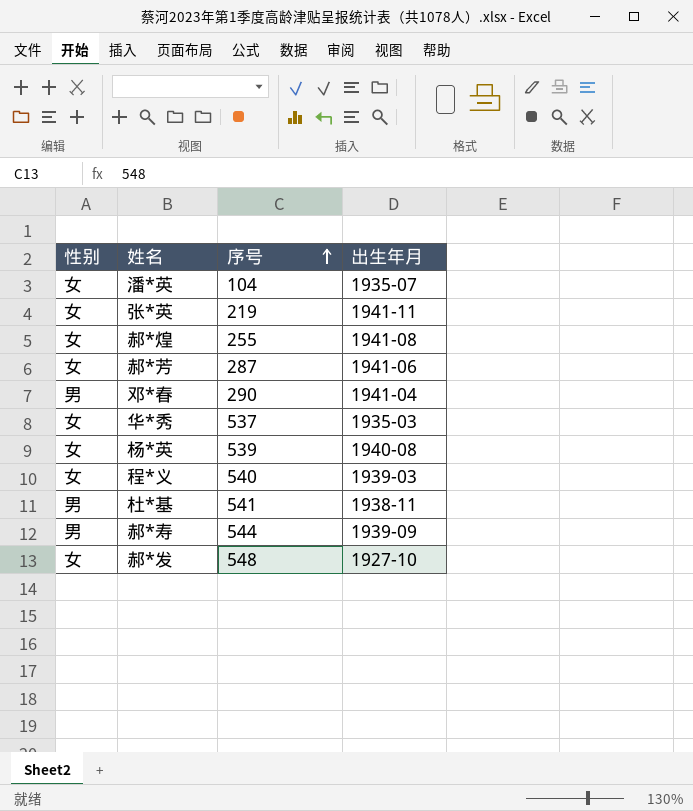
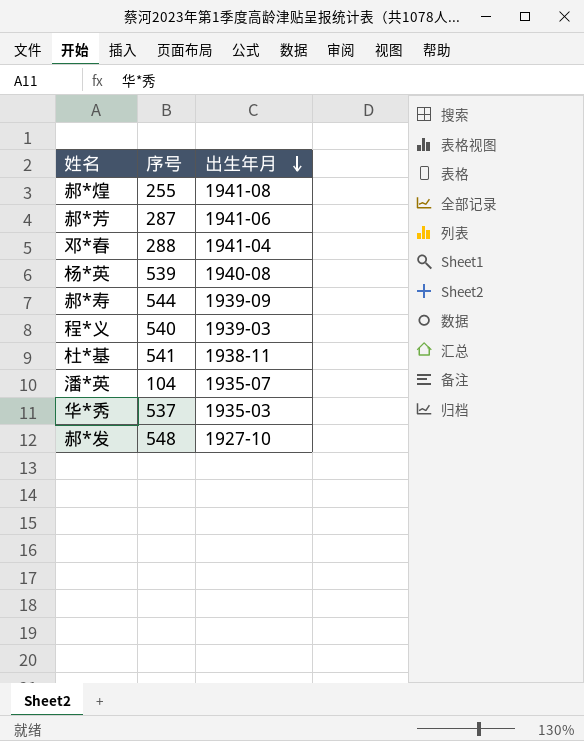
row order: 序号 ascending -> 出生年月 descending
column 性别 | position: 1 -> none
row 张*英: 女 | 219 | 1941-11 -> none
邓*春 | 序号: 290 -> 288

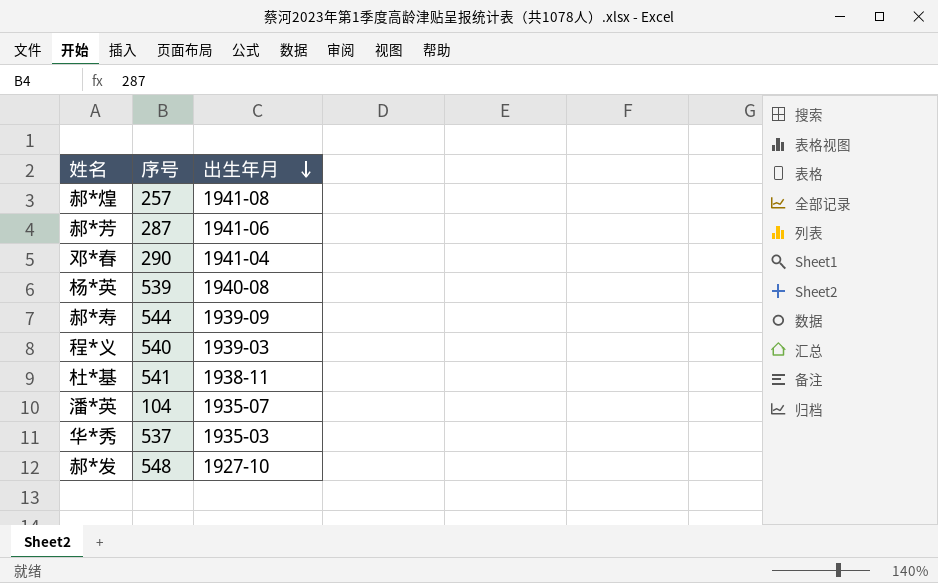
郝*煌 | 序号: 255 -> 257
邓*春 | 序号: 288 -> 290

